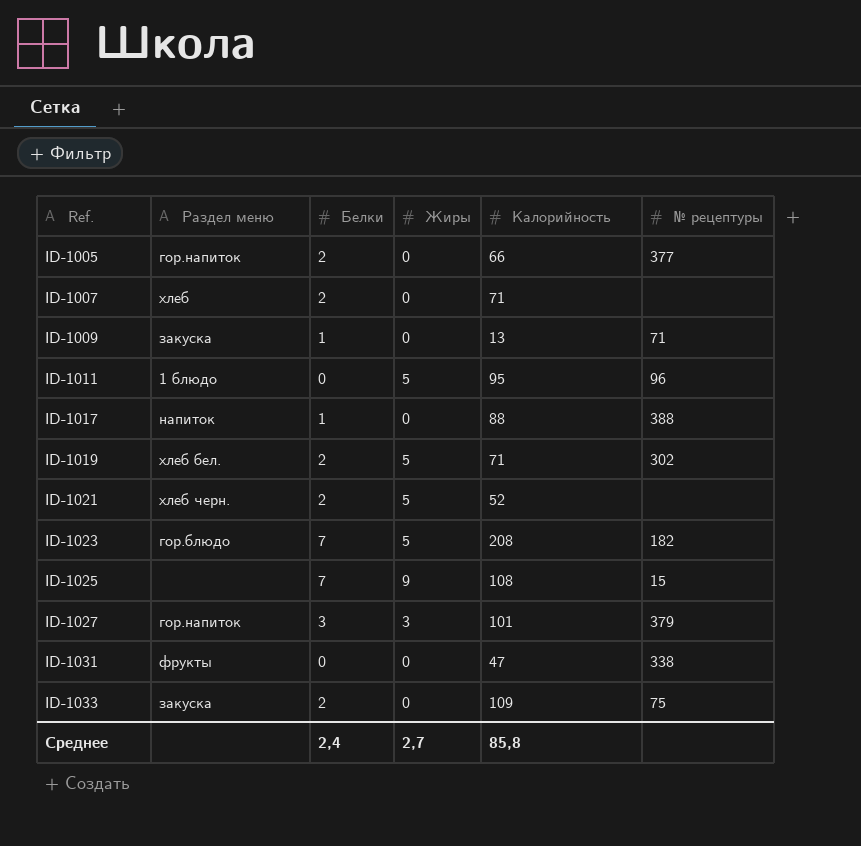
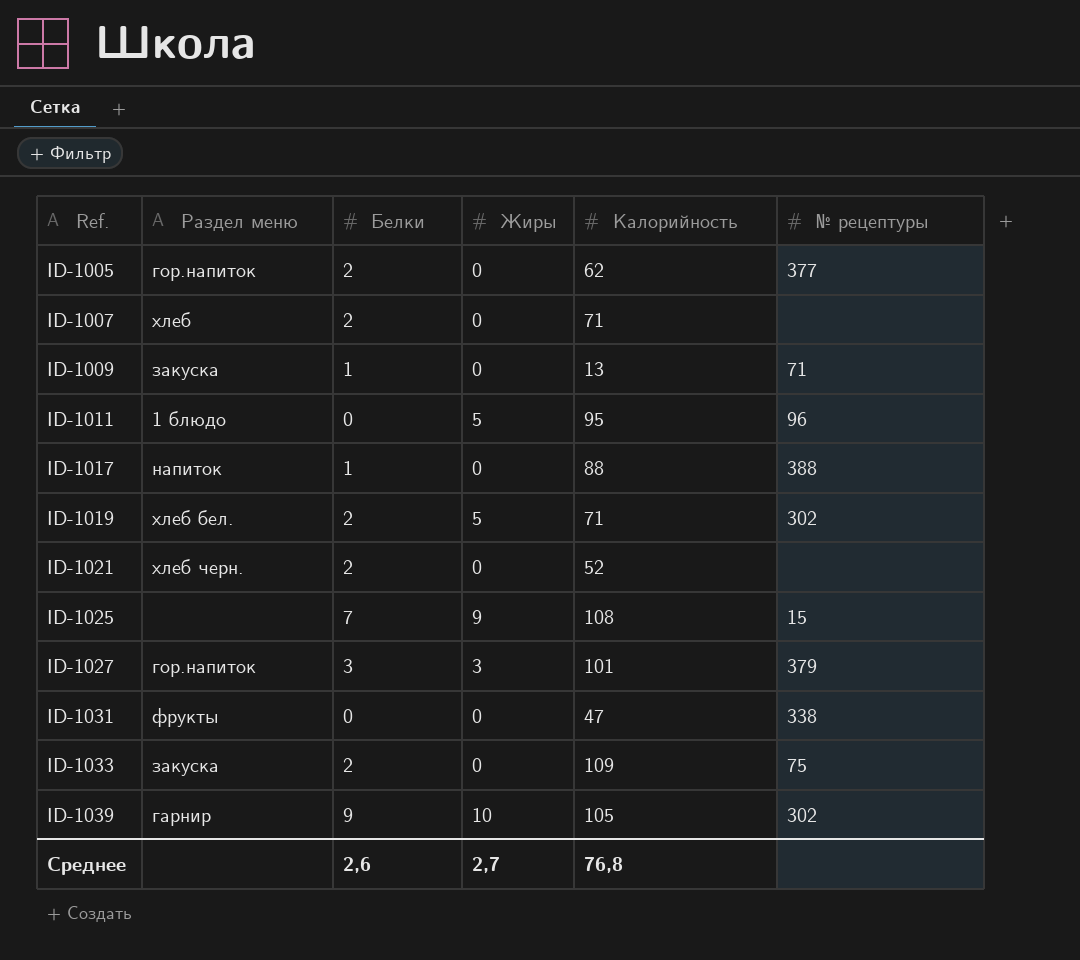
row ID-1023: гор.блюдо | 7 | 5 | 208 | 182 -> none
ID-1005 | Калорийность: 66 -> 62
ID-1021 | Жиры: 5 -> 0
row ID-1039: none -> гарнир | 9 | 10 | 105 | 302
Среднее | Белки: 2,4 -> 2,6
Среднее | Калорийность: 85,8 -> 76,8

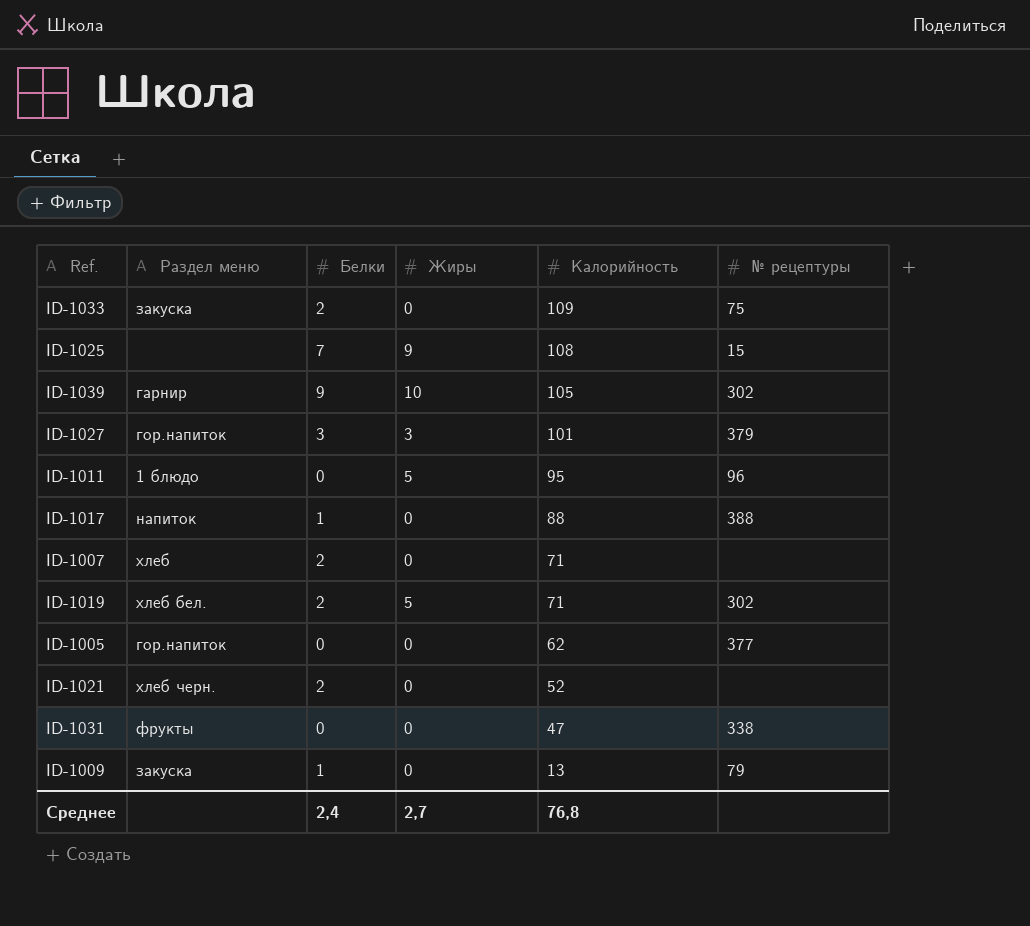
row order: Ref. ascending -> Калорийность descending
ID-1005 | Белки: 2 -> 0
ID-1009 | № рецептуры: 71 -> 79
Среднее | Белки: 2,6 -> 2,4

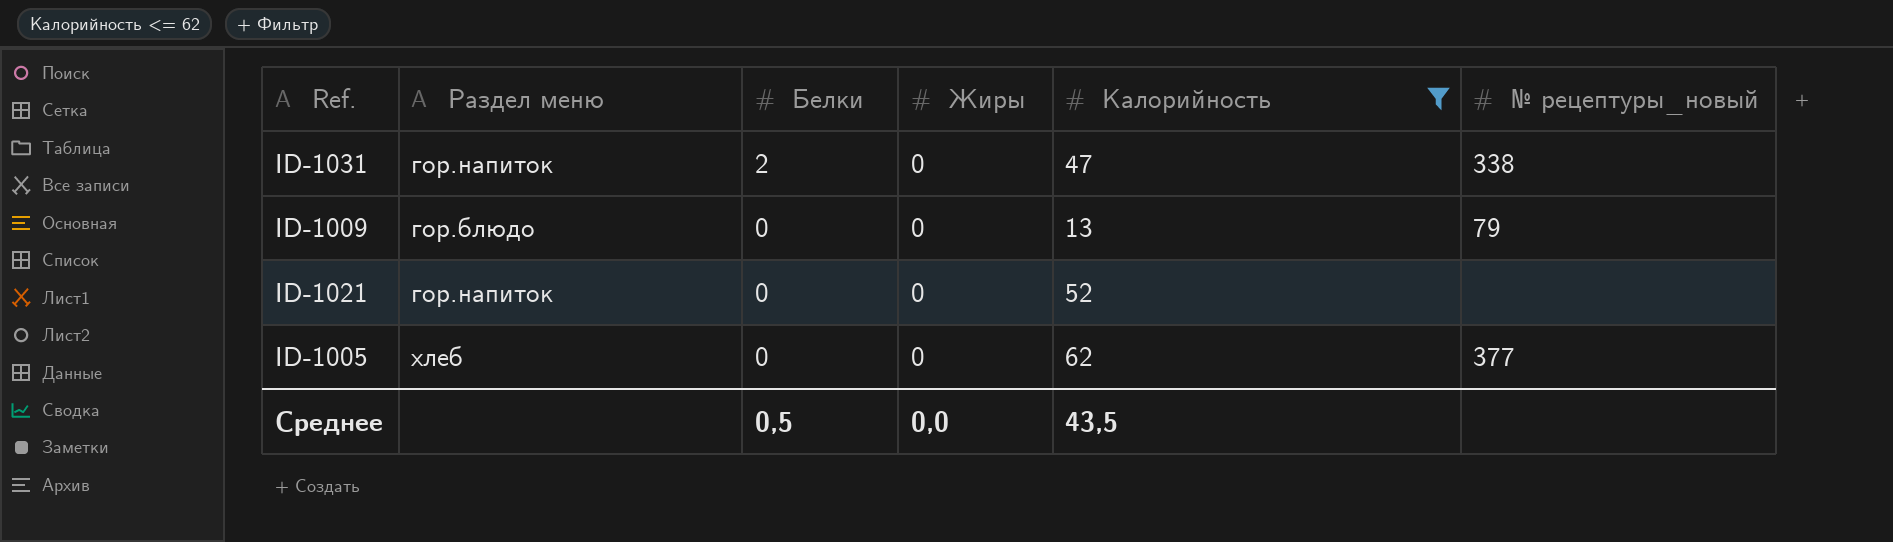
filter: none -> Калорийность <= 62
row order: Калорийность descending -> Белки descending
column name: № рецептуры -> № рецептуры_новый
ID-1031 | Раздел меню: фрукты -> гор.напиток
ID-1031 | Белки: 0 -> 2
ID-1009 | Раздел меню: закуска -> гор.блюдо
ID-1009 | Белки: 1 -> 0
ID-1021 | Раздел меню: хлеб черн. -> гор.напиток
ID-1021 | Белки: 2 -> 0
ID-1005 | Раздел меню: гор.напиток -> хлеб
Среднее | Белки: 2,4 -> 0,5
Среднее | Жиры: 2,7 -> 0,0
Среднее | Калорийность: 76,8 -> 43,5

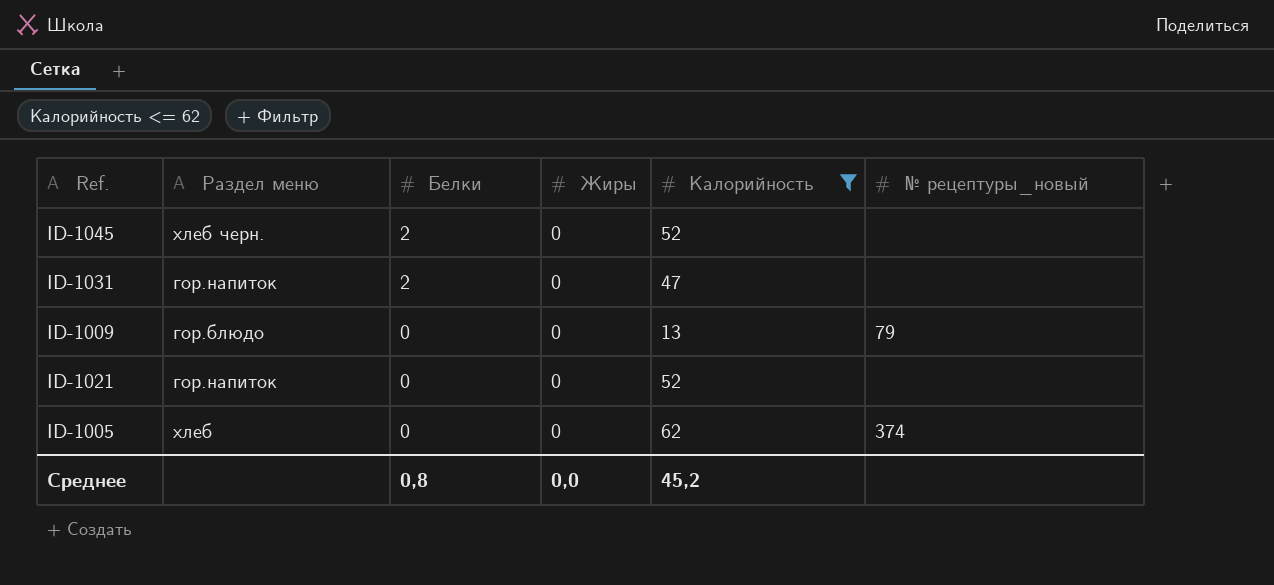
row ID-1045: none -> хлеб черн. | 2 | 0 | 52 | none
ID-1031 | № рецептуры_новый: 338 -> none
ID-1005 | № рецептуры_новый: 377 -> 374
Среднее | Белки: 0,5 -> 0,8
Среднее | Калорийность: 43,5 -> 45,2

